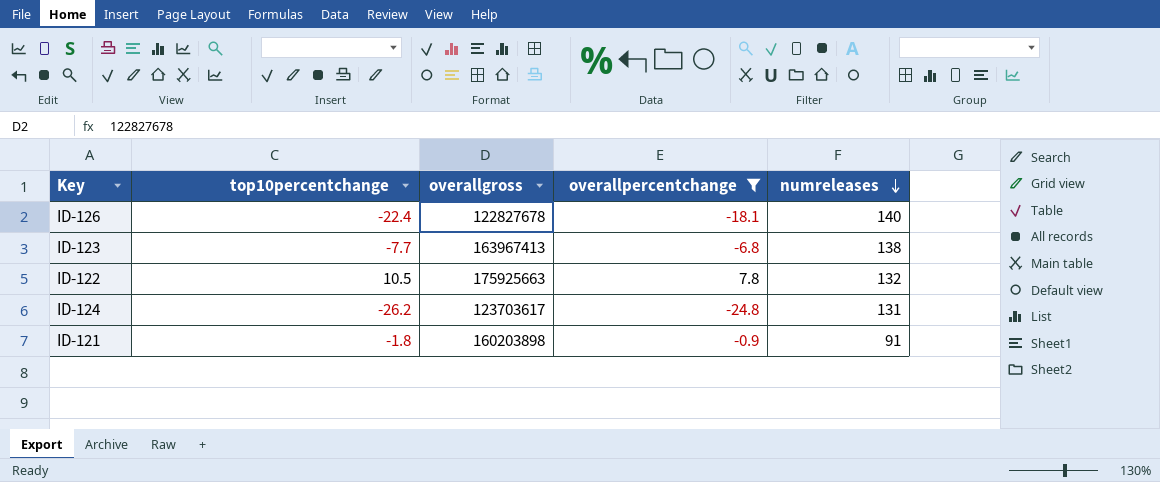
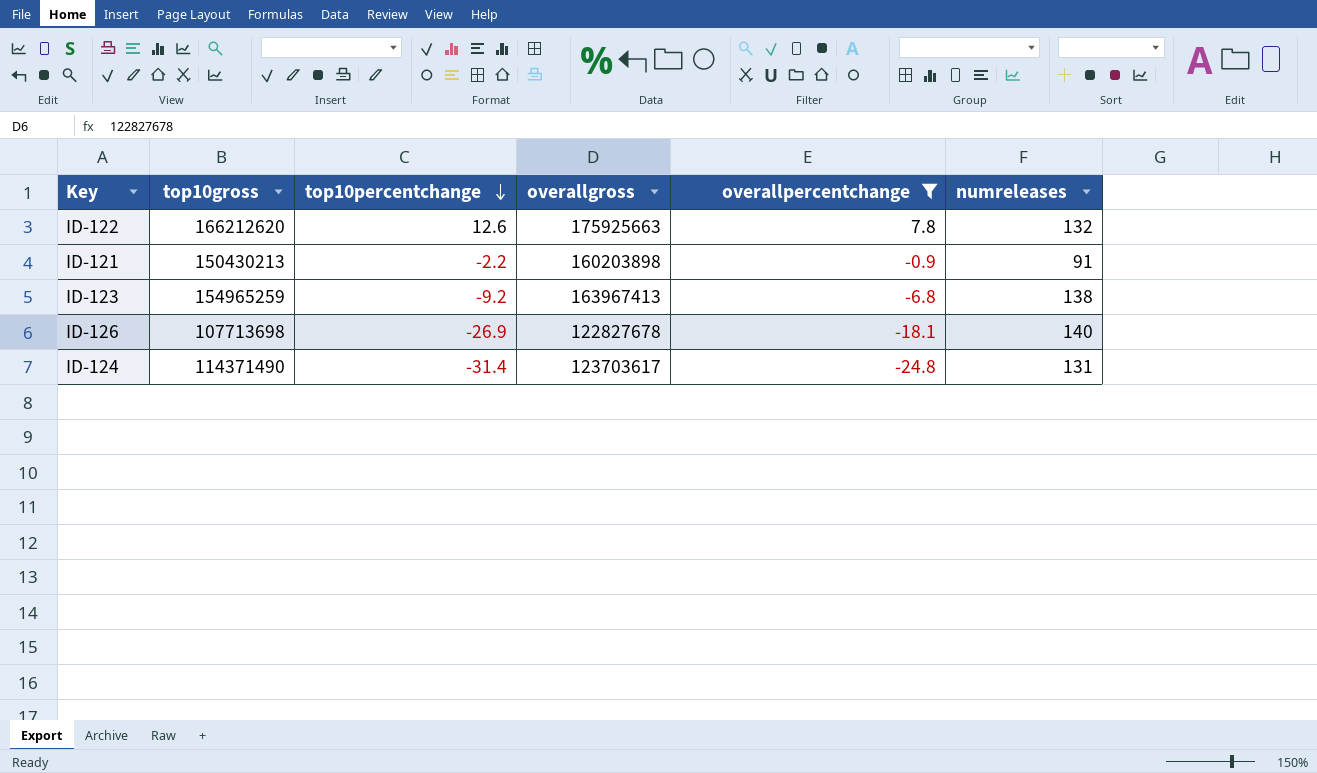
row order: numreleases descending -> top10percentchange descending
column top10gross | position: none -> 2
ID-122 | top10percentchange: 10.5 -> 12.6
ID-121 | top10percentchange: -1.8 -> -2.2
ID-123 | top10percentchange: -7.7 -> -9.2
ID-126 | top10percentchange: -22.4 -> -26.9
ID-124 | top10percentchange: -26.2 -> -31.4

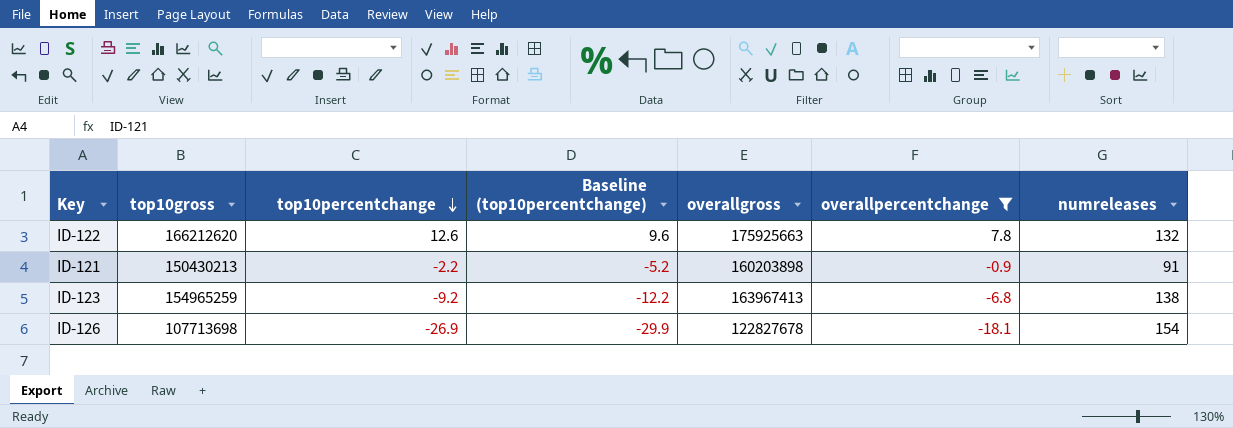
column Baseline (top10percentchange) | formula: none -> [top10percentchange] - 3
row ID-124: 114371490 | -31.4 | 123703617 | -24.8 | 131 -> none
ID-126 | numreleases: 140 -> 154

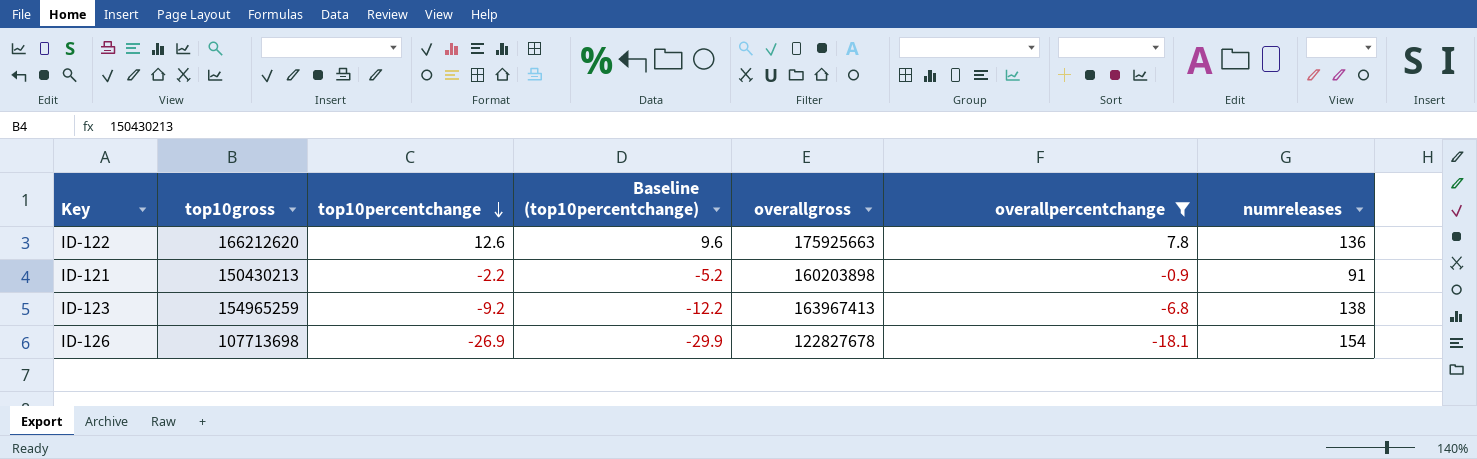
ID-122 | numreleases: 132 -> 136

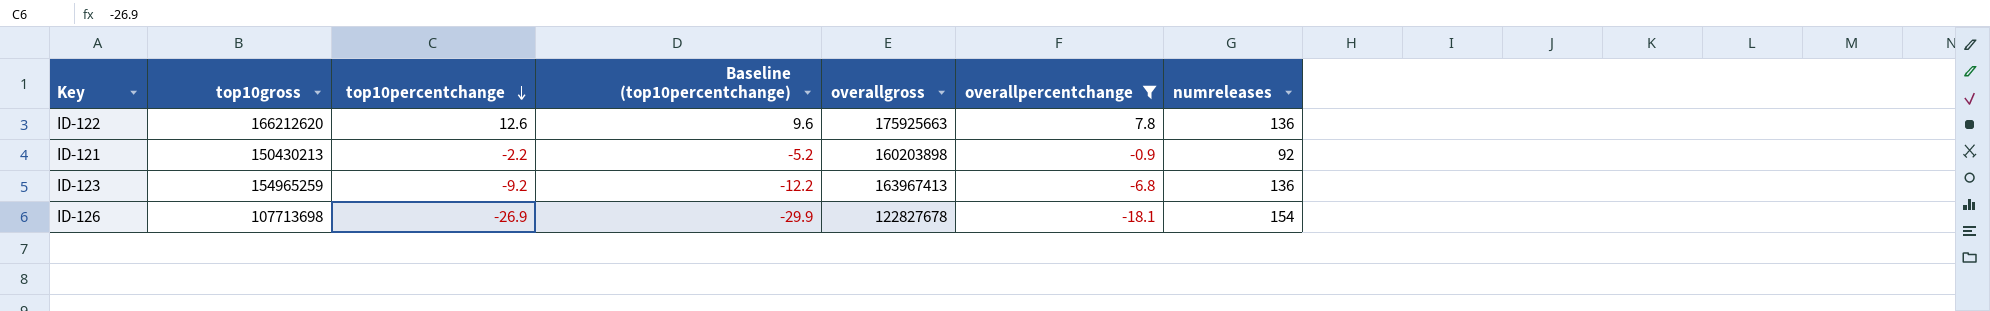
ID-121 | numreleases: 91 -> 92
ID-123 | numreleases: 138 -> 136

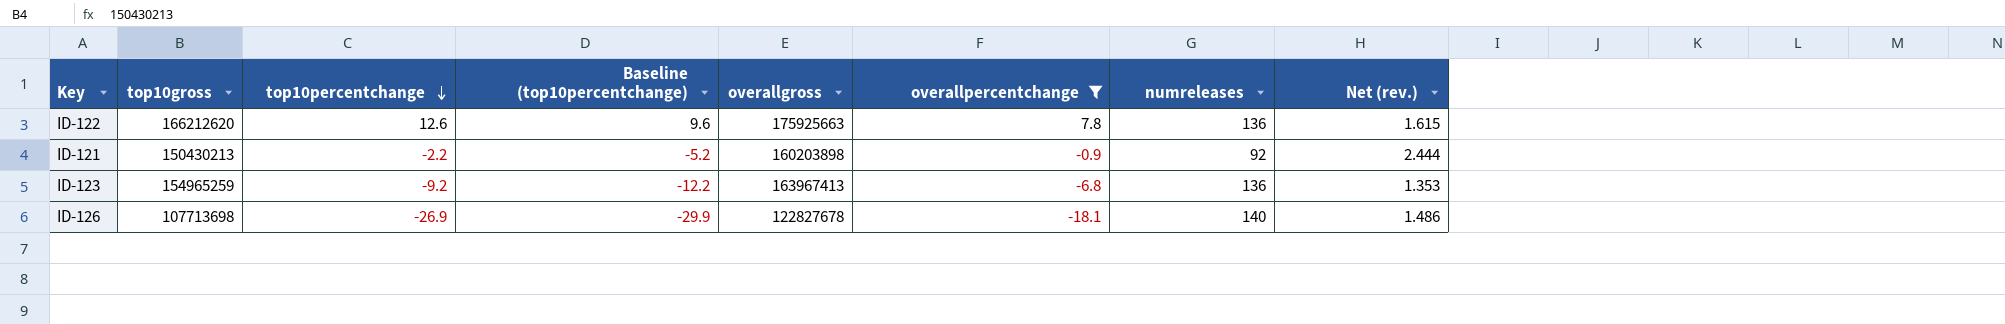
column Net (rev.) | formula: none -> [top10percentchange] / [overallpercentchange]
ID-126 | numreleases: 154 -> 140

